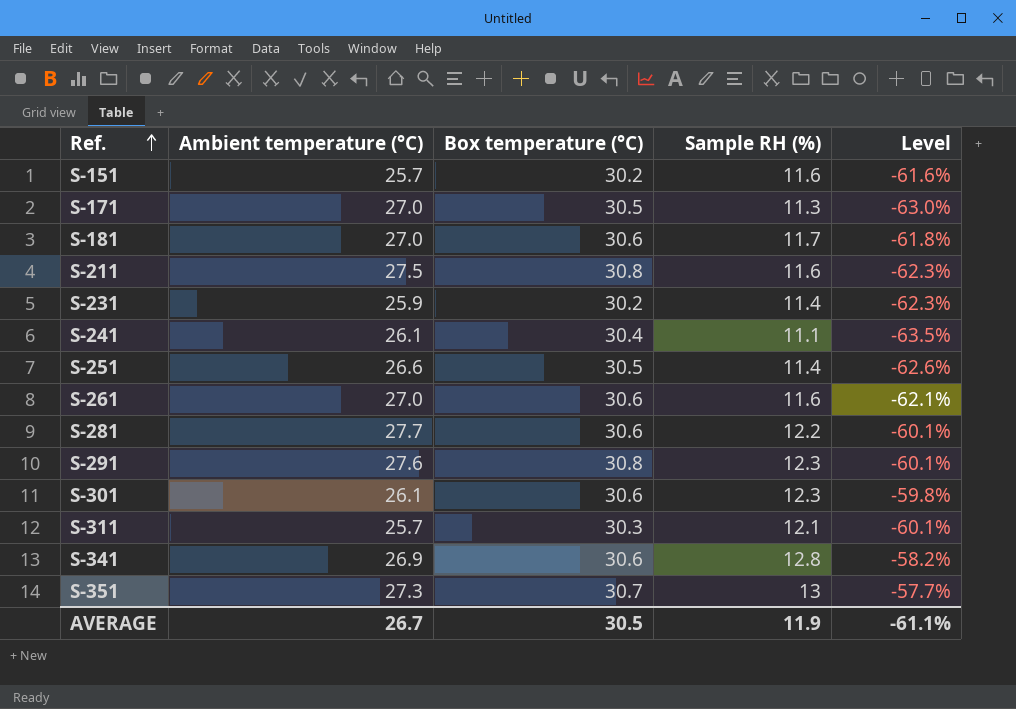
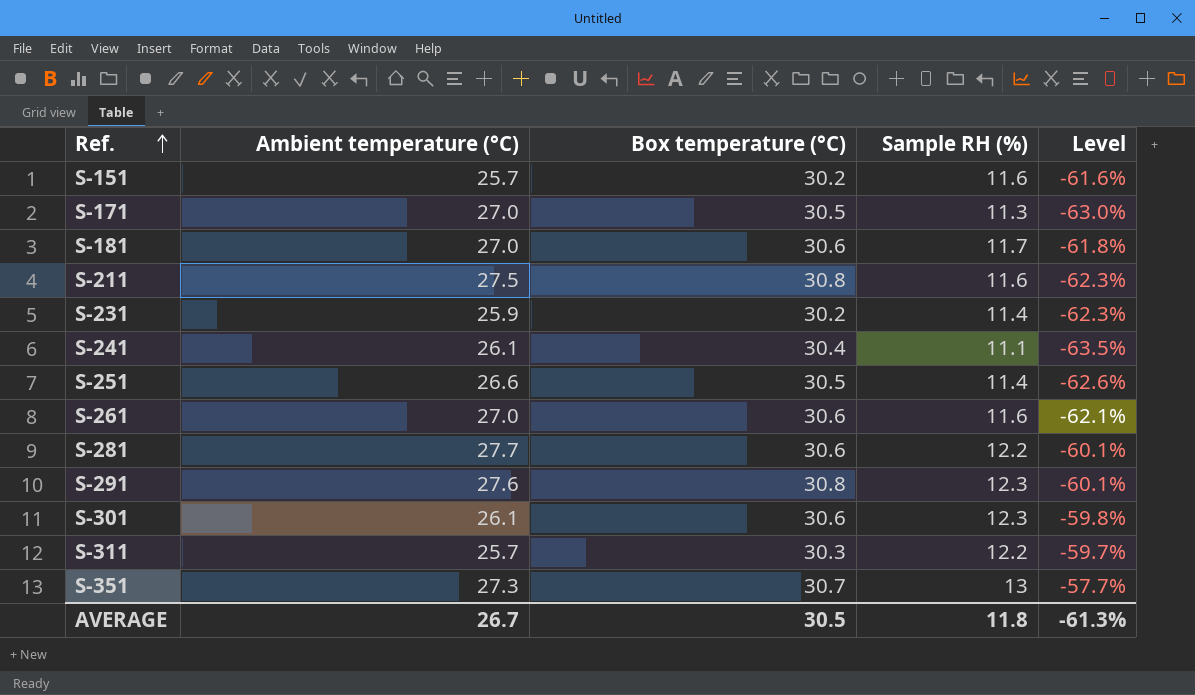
row S-341: 26.9 | 30.6 | 12.8 | -58.2% -> none
S-311 | Sample RH (%): 12.1 -> 12.2
S-311 | Level: -60.1% -> -59.7%
AVERAGE | Sample RH (%): 11.9 -> 11.8
AVERAGE | Level: -61.1% -> -61.3%

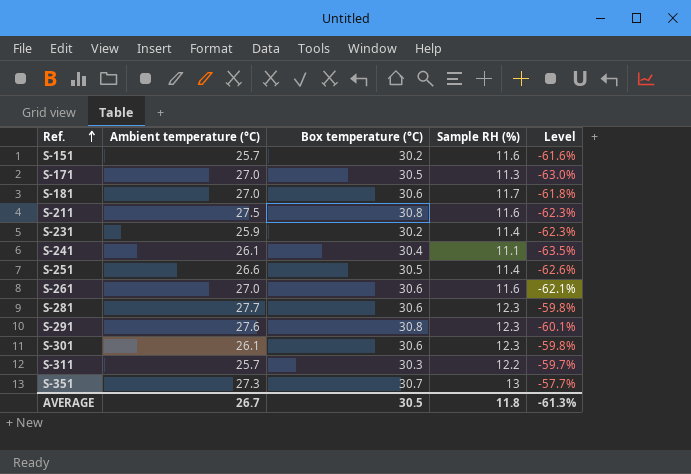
S-281 | Sample RH (%): 12.2 -> 12.3
S-281 | Level: -60.1% -> -59.8%

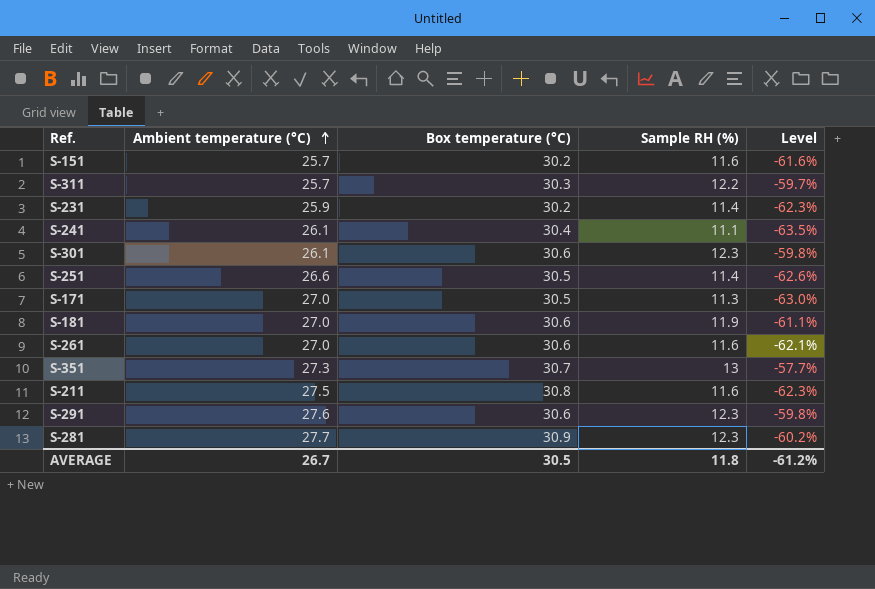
row order: Ref. ascending -> Ambient temperature (°C) ascending
S-181 | Sample RH (%): 11.7 -> 11.9
S-181 | Level: -61.8% -> -61.1%
S-291 | Box temperature (°C): 30.8 -> 30.6
S-291 | Level: -60.1% -> -59.8%
S-281 | Box temperature (°C): 30.6 -> 30.9
S-281 | Level: -59.8% -> -60.2%
AVERAGE | Level: -61.3% -> -61.2%

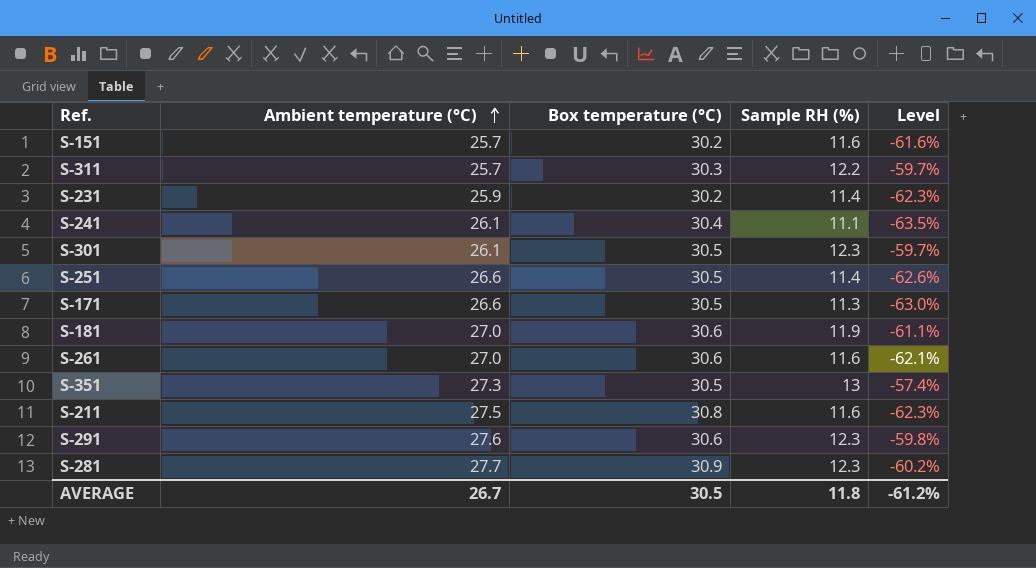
S-301 | Box temperature (°C): 30.6 -> 30.5
S-301 | Level: -59.8% -> -59.7%
S-171 | Ambient temperature (°C): 27.0 -> 26.6
S-351 | Box temperature (°C): 30.7 -> 30.5
S-351 | Level: -57.7% -> -57.4%

